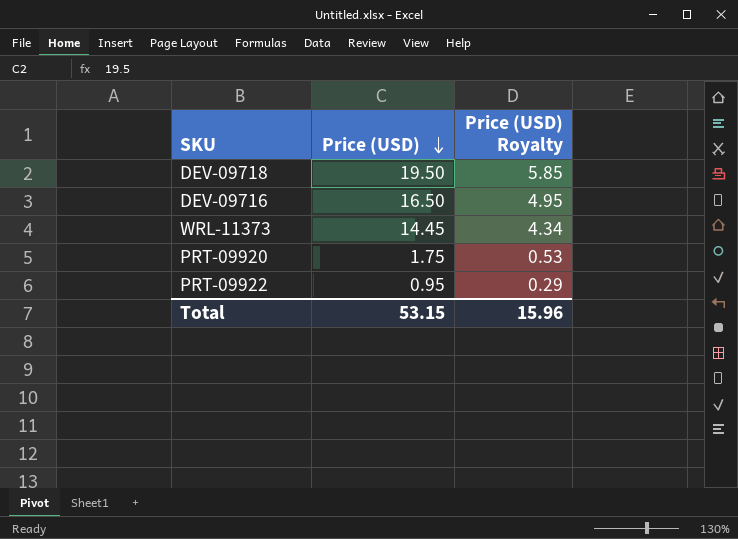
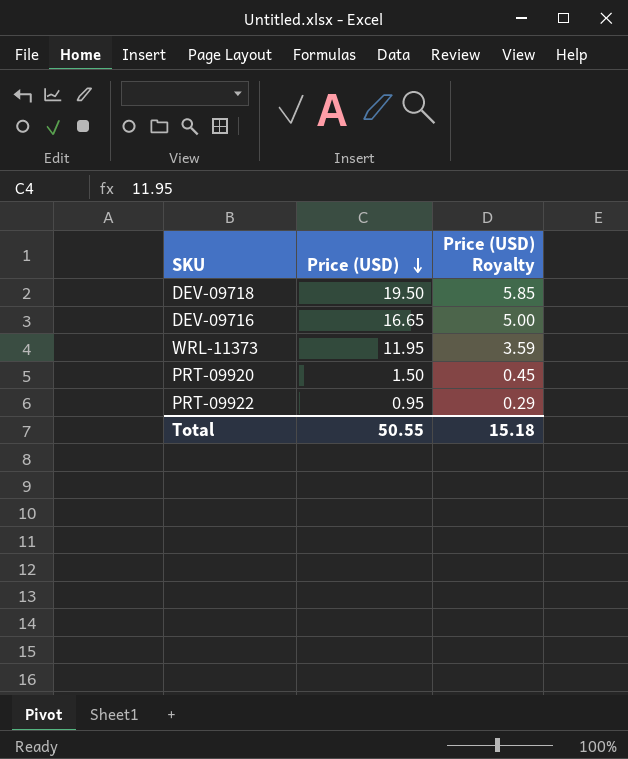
DEV-09716 | Price (USD): 16.50 -> 16.65
DEV-09716 | Price (USD) Royalty: 4.95 -> 5.00
WRL-11373 | Price (USD): 14.45 -> 11.95
WRL-11373 | Price (USD) Royalty: 4.34 -> 3.59
PRT-09920 | Price (USD): 1.75 -> 1.50
PRT-09920 | Price (USD) Royalty: 0.53 -> 0.45
Total | Price (USD): 53.15 -> 50.55
Total | Price (USD) Royalty: 15.96 -> 15.18

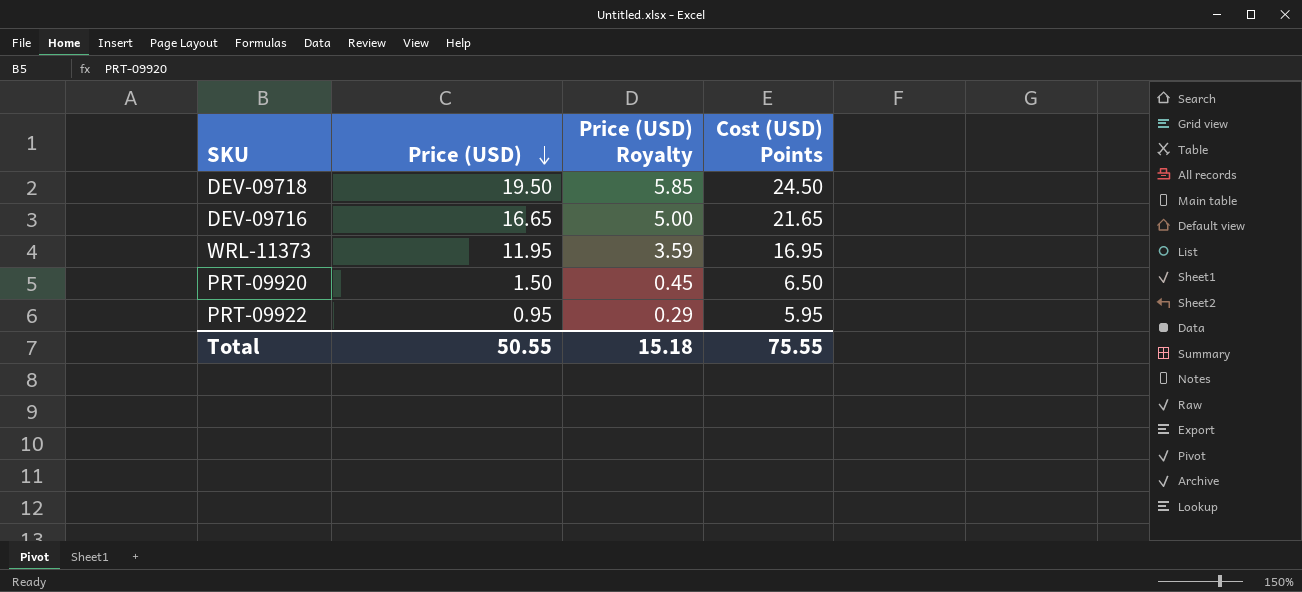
column Cost (USD) Points | formula: none -> [Price (USD)] + 5

